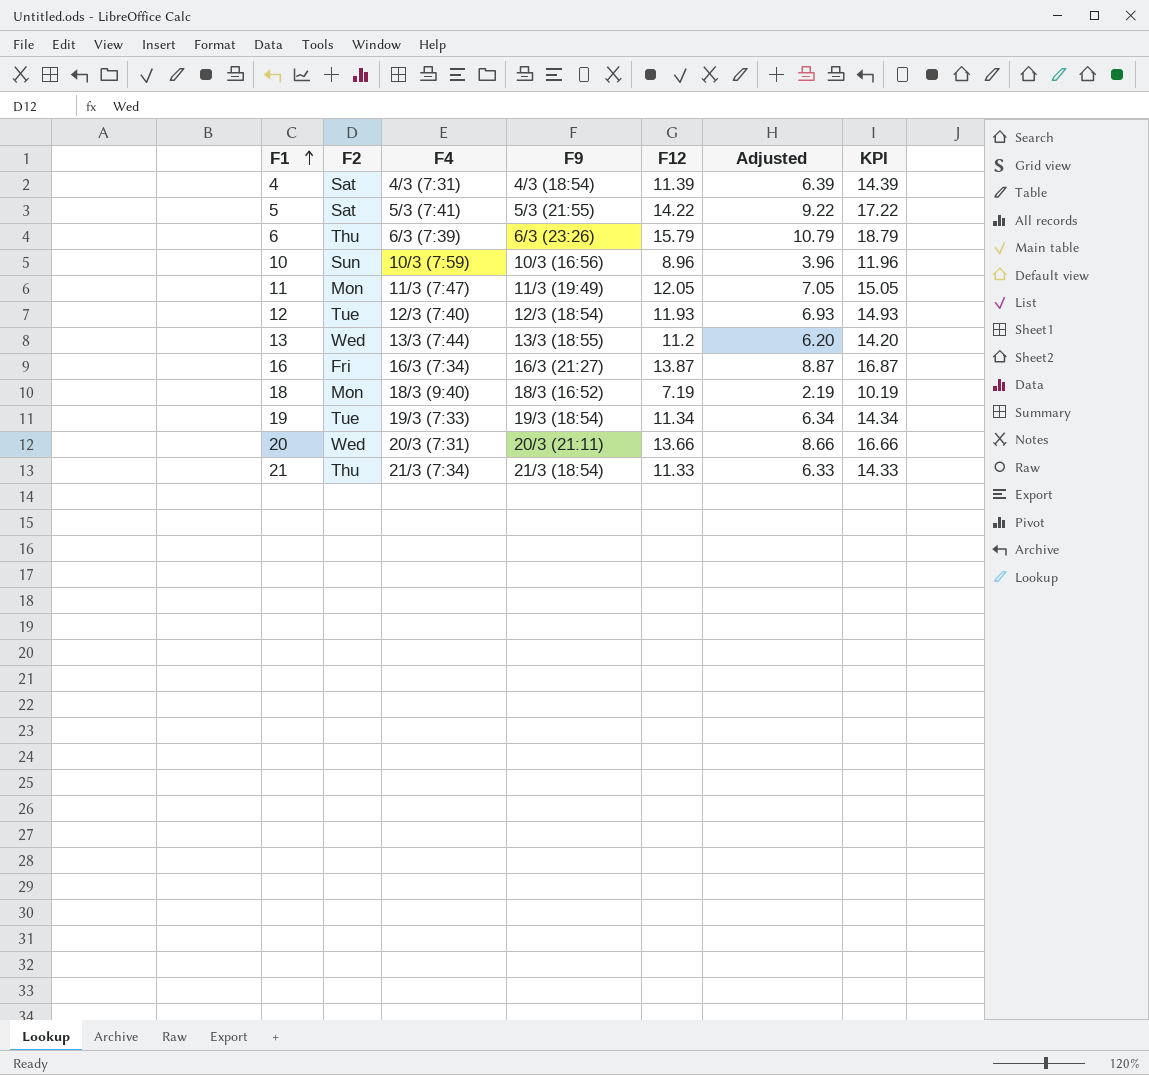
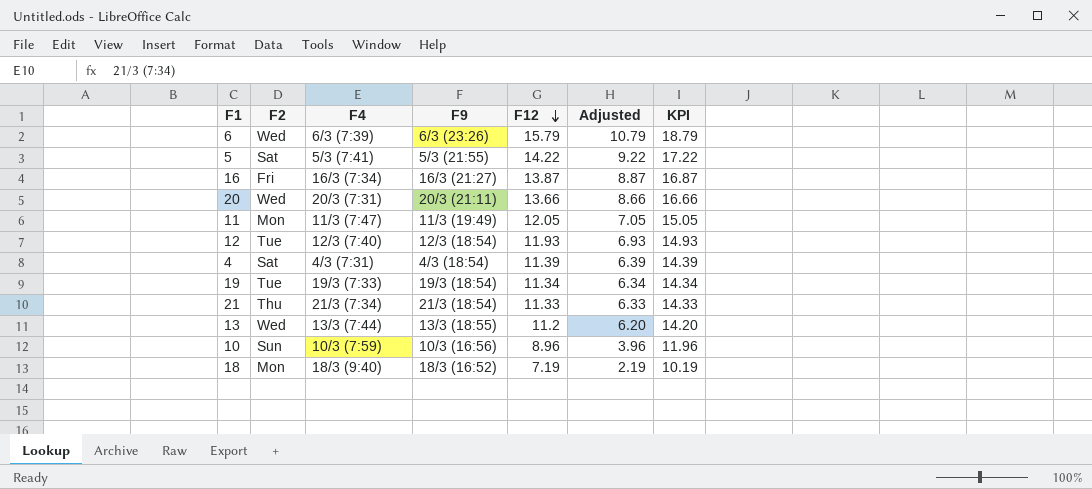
row order: F1 ascending -> F12 descending
6 | F2: Thu -> Wed

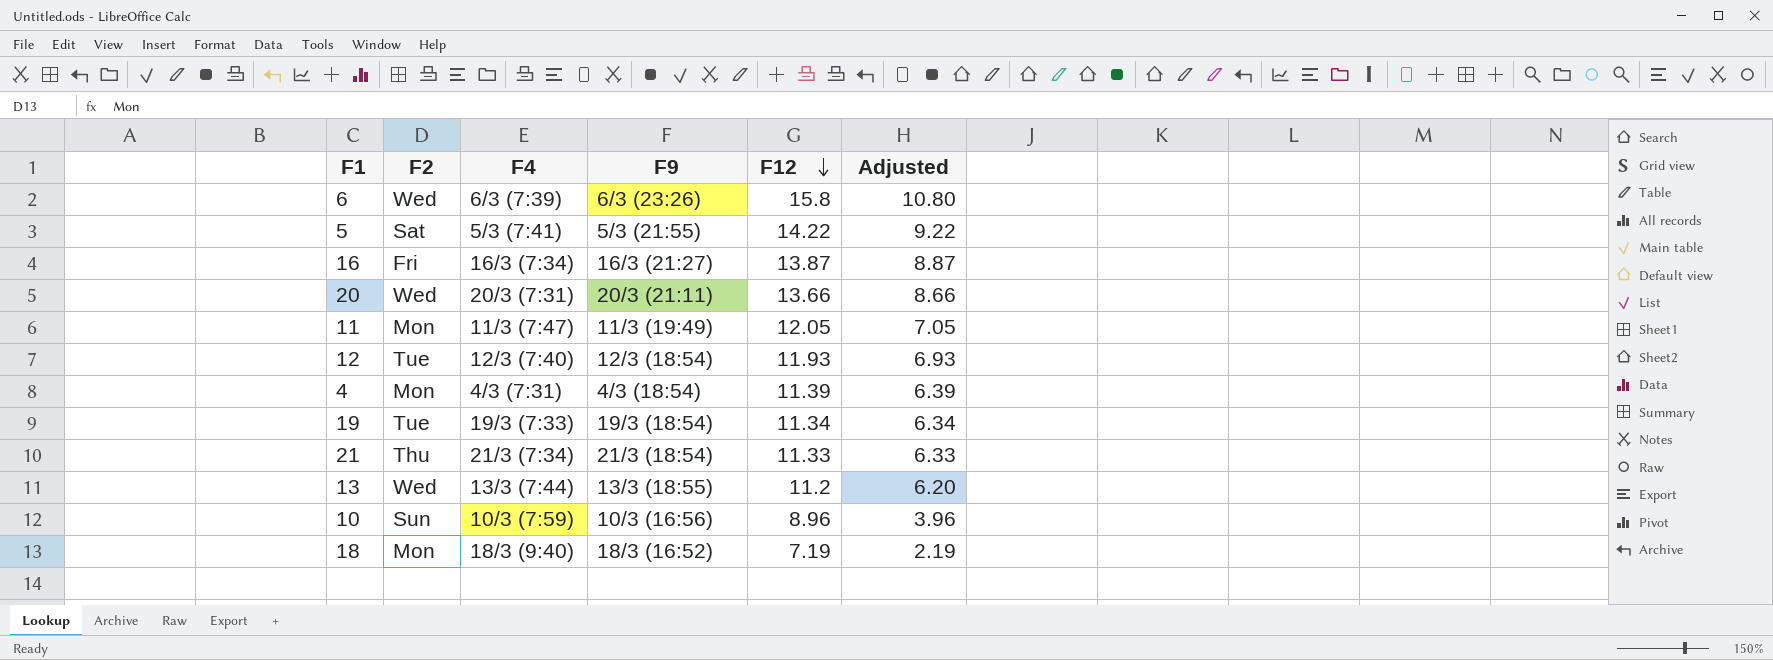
column KPI | formula: [F12] + 3 -> none
6 | F12: 15.79 -> 15.8
6 | Adjusted: 10.79 -> 10.80
4 | F2: Sat -> Mon

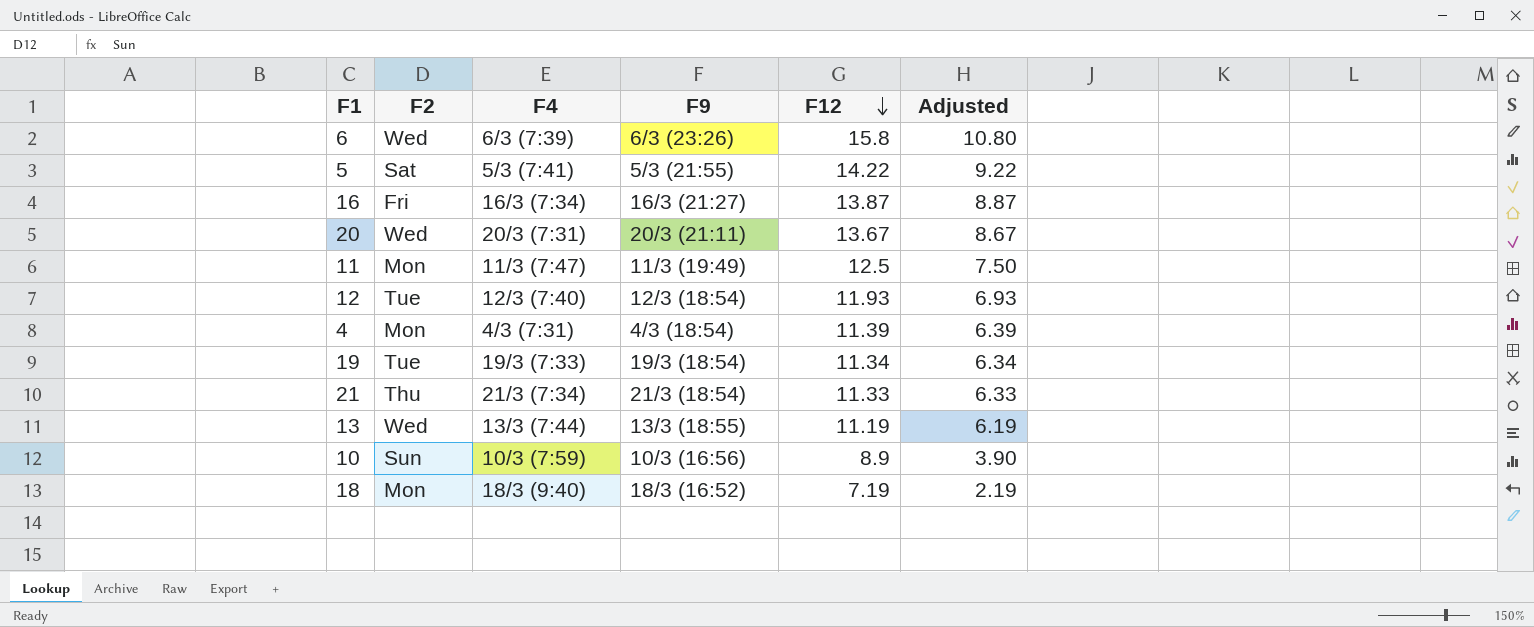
20 | F12: 13.66 -> 13.67
20 | Adjusted: 8.66 -> 8.67
11 | F12: 12.05 -> 12.5
11 | Adjusted: 7.05 -> 7.50
13 | F12: 11.2 -> 11.19
13 | Adjusted: 6.20 -> 6.19
10 | F12: 8.96 -> 8.9
10 | Adjusted: 3.96 -> 3.90

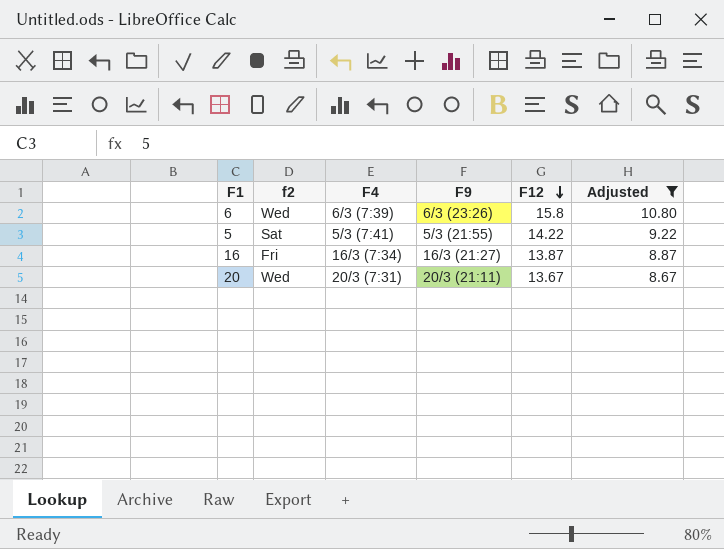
filter: none -> Adjusted >= 8.67
column name: F2 -> f2

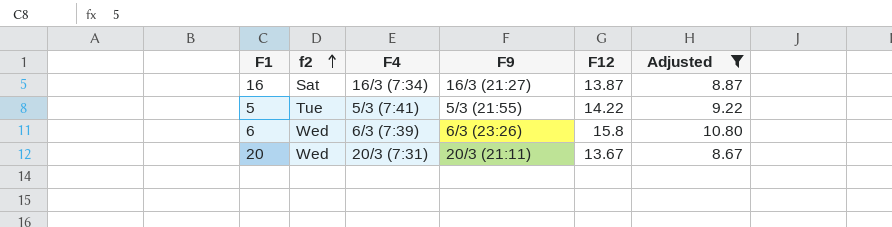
row order: F12 descending -> f2 ascending
16 | f2: Fri -> Sat
5 | f2: Sat -> Tue

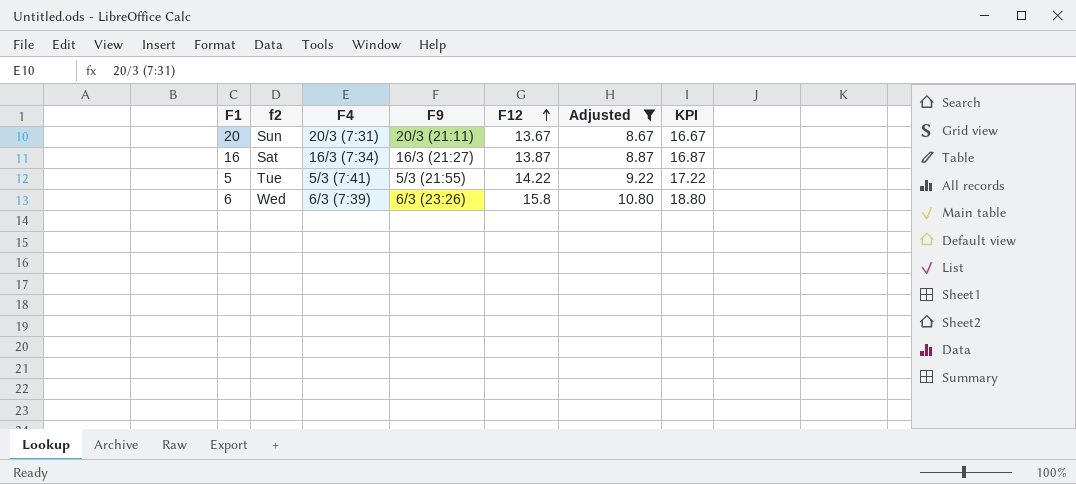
row order: f2 ascending -> F12 ascending
column KPI | formula: none -> [F12] + 3
20 | f2: Wed -> Sun

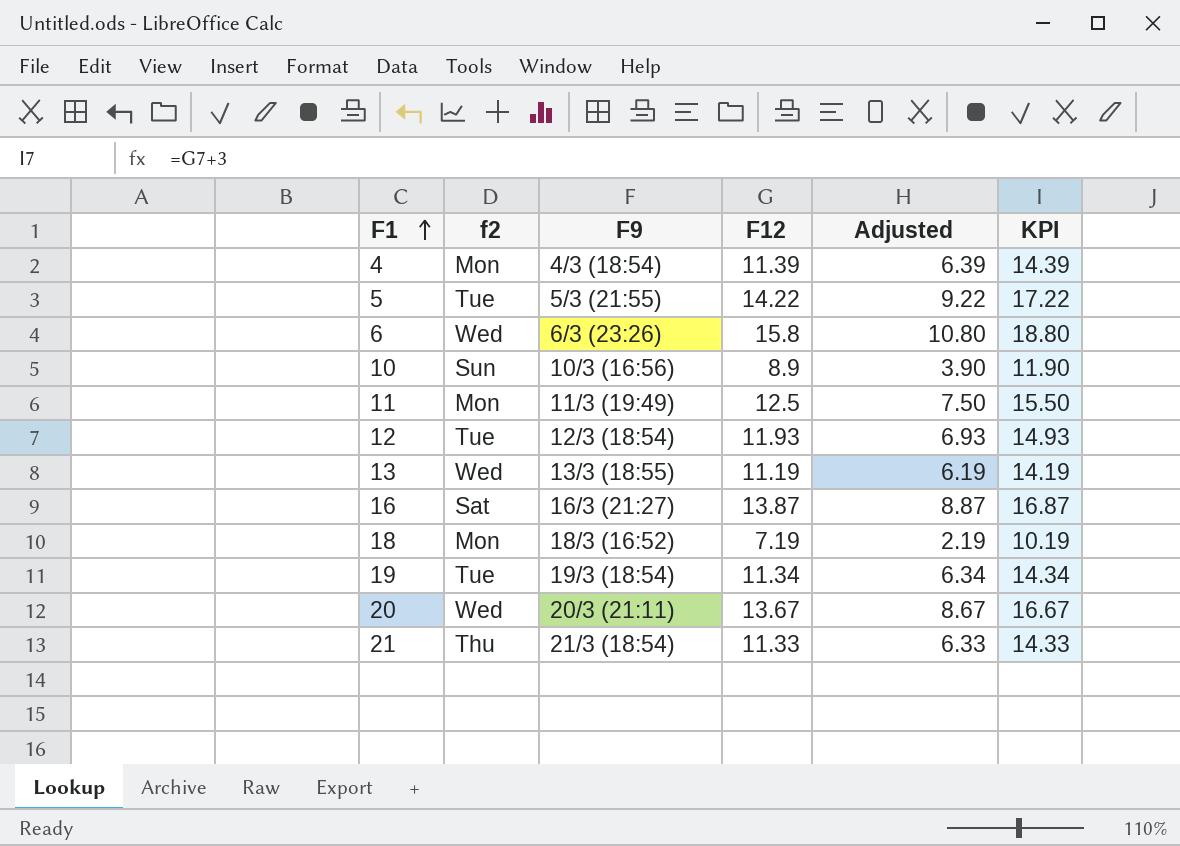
filter: Adjusted >= 8.67 -> none
row order: F12 ascending -> F1 ascending
column F4 | position: 3 -> none
20 | f2: Sun -> Wed

